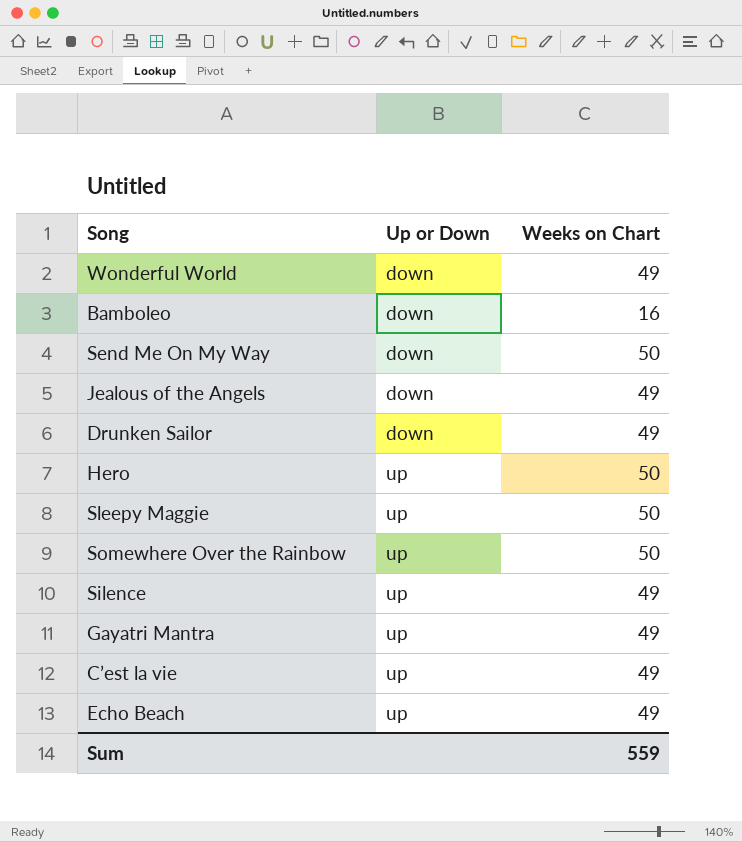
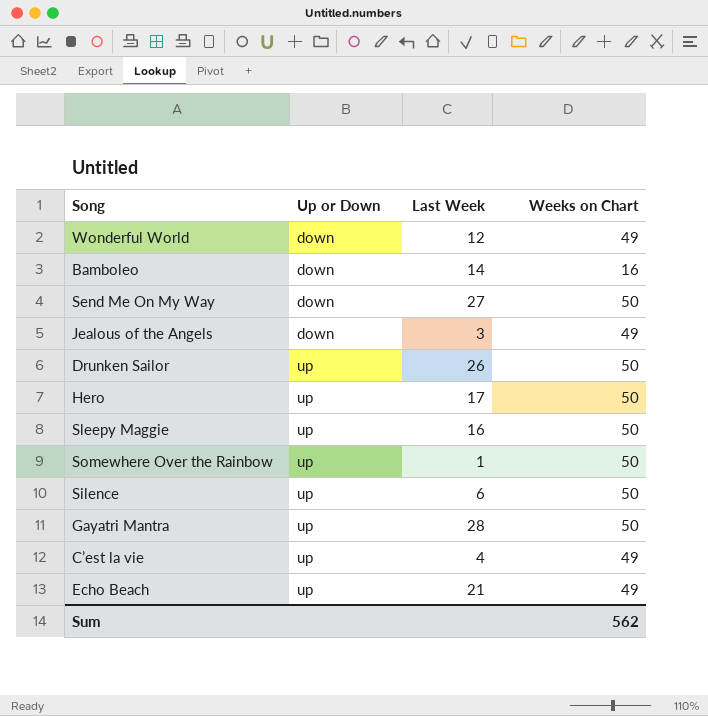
column Last Week | position: none -> 3
Drunken Sailor | Up or Down: down -> up
Drunken Sailor | Weeks on Chart: 49 -> 50
Silence | Weeks on Chart: 49 -> 50
Gayatri Mantra | Weeks on Chart: 49 -> 50
Sum | Weeks on Chart: 559 -> 562

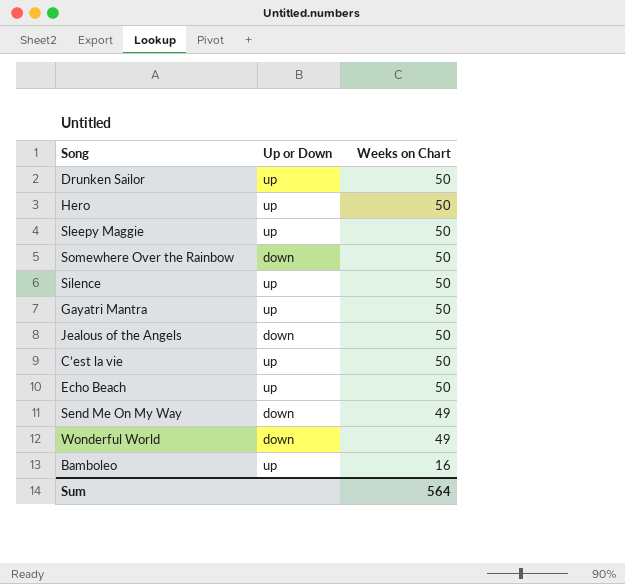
row order: Up or Down ascending -> Weeks on Chart descending
column Last Week | position: 3 -> none
Somewhere Over the Rainbow | Up or Down: up -> down
Jealous of the Angels | Weeks on Chart: 49 -> 50
C’est la vie | Weeks on Chart: 49 -> 50
Echo Beach | Weeks on Chart: 49 -> 50
Send Me On My Way | Weeks on Chart: 50 -> 49
Bamboleo | Up or Down: down -> up
Sum | Weeks on Chart: 562 -> 564

